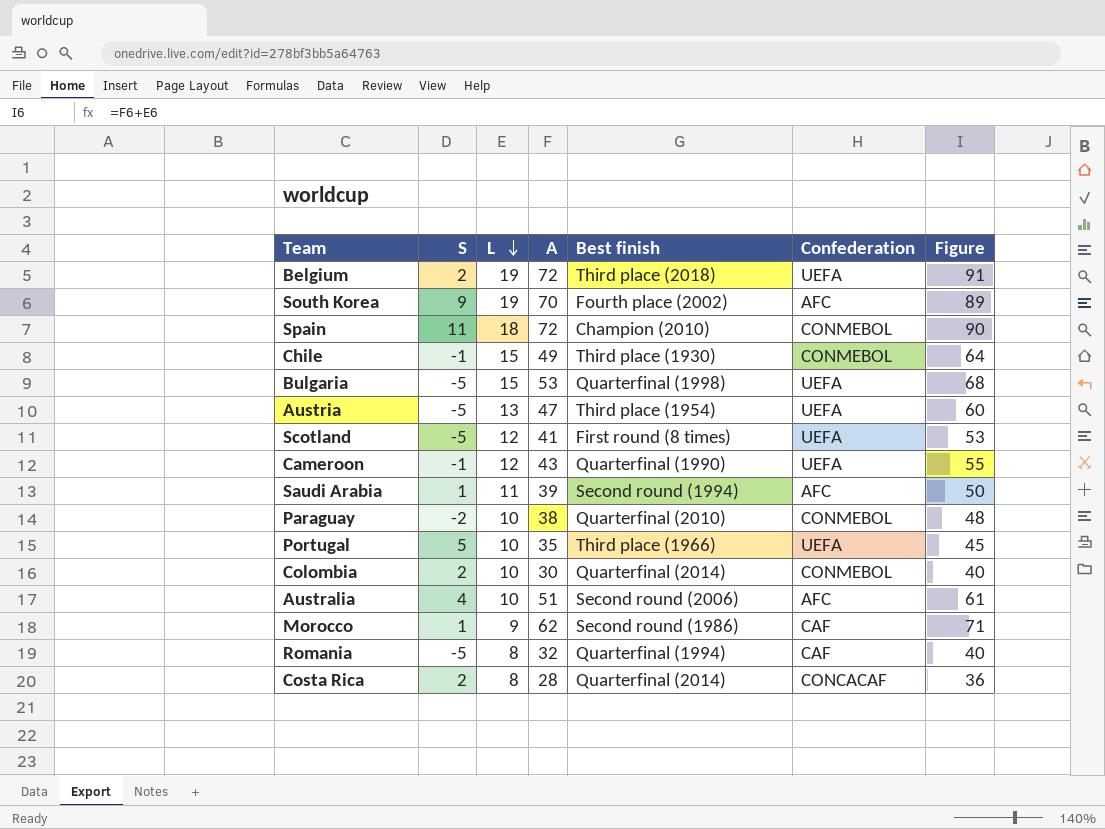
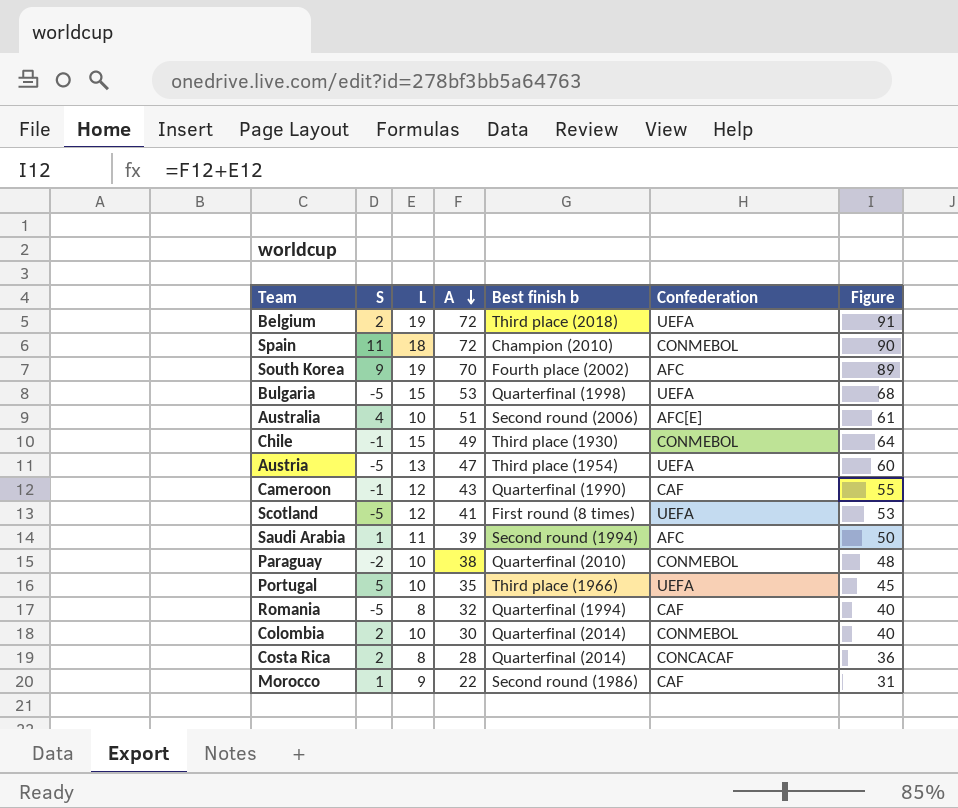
row order: L descending -> A descending
column name: Best finish -> Best finish b
Australia | Confederation: AFC -> AFC[E]
Cameroon | Confederation: UEFA -> CAF
Morocco | A: 62 -> 22
Morocco | Figure: 71 -> 31

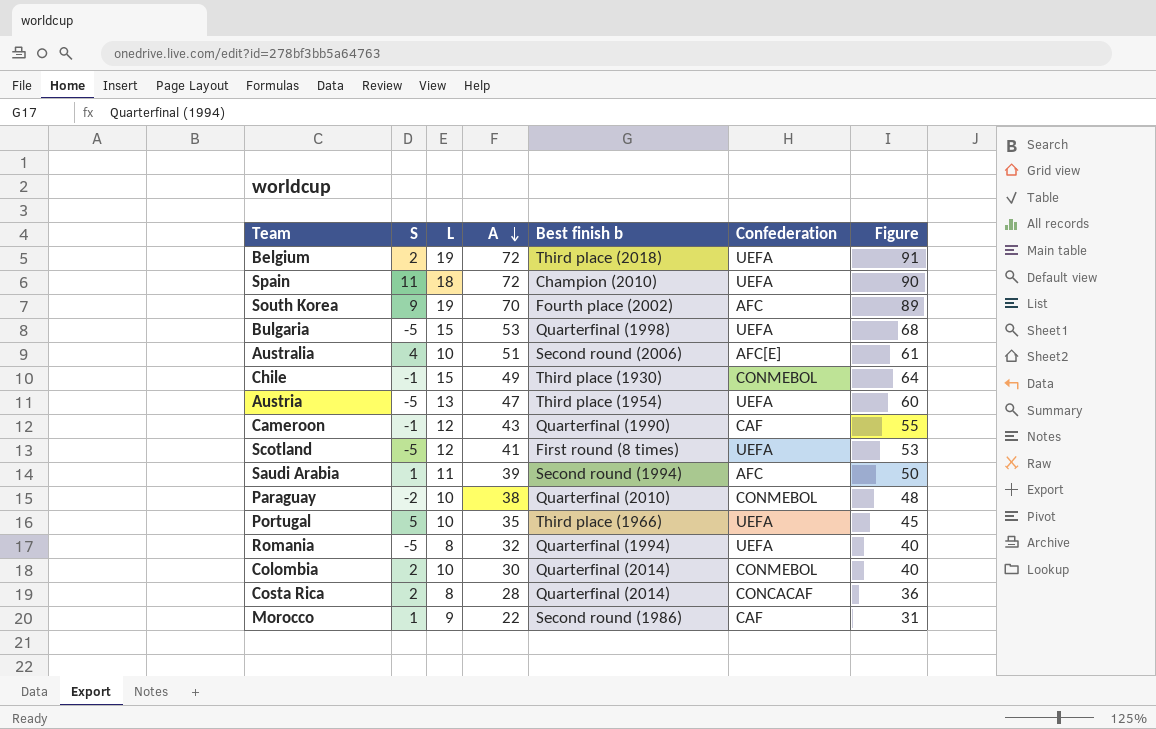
Spain | Confederation: CONMEBOL -> UEFA
Romania | Confederation: CAF -> UEFA

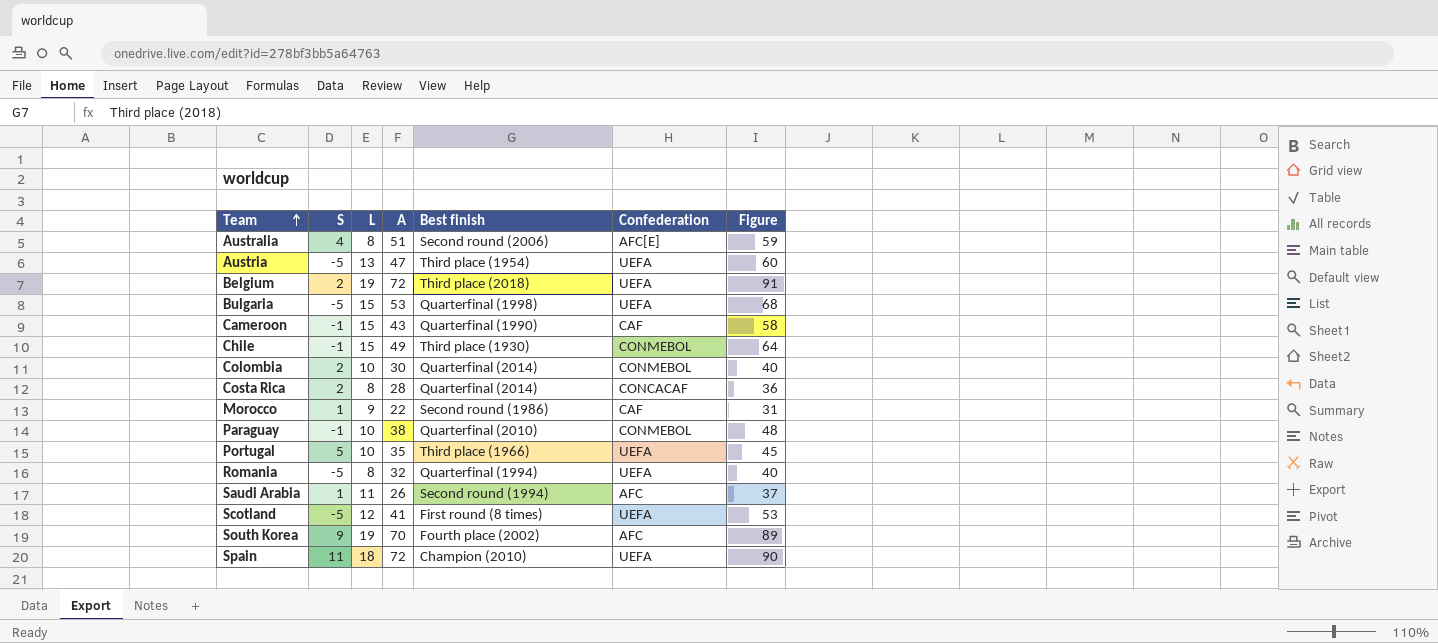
row order: A descending -> Team ascending
column name: Best finish b -> Best finish
Australia | L: 10 -> 8
Australia | Figure: 61 -> 59
Cameroon | L: 12 -> 15
Cameroon | Figure: 55 -> 58
Paraguay | S: -2 -> -1
Saudi Arabia | A: 39 -> 26
Saudi Arabia | Figure: 50 -> 37

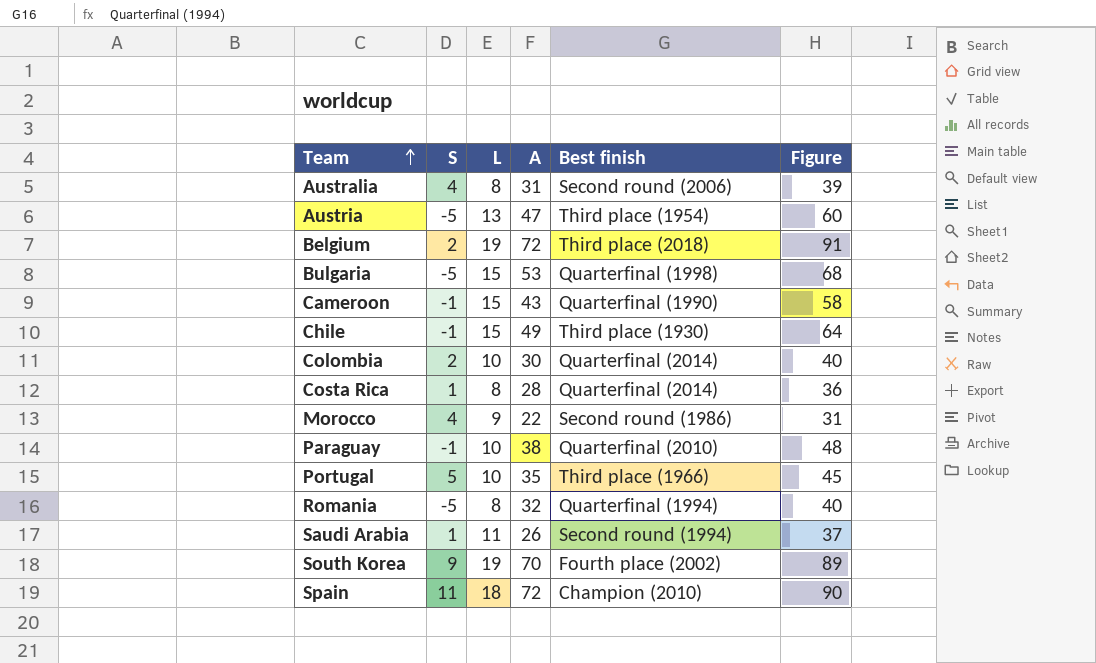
column Confederation | position: 6 -> none
row Scotland: -5 | 12 | 41 | First round (8 times) | UEFA | 53 -> none
Australia | A: 51 -> 31
Australia | Figure: 59 -> 39
Costa Rica | S: 2 -> 1
Morocco | S: 1 -> 4

